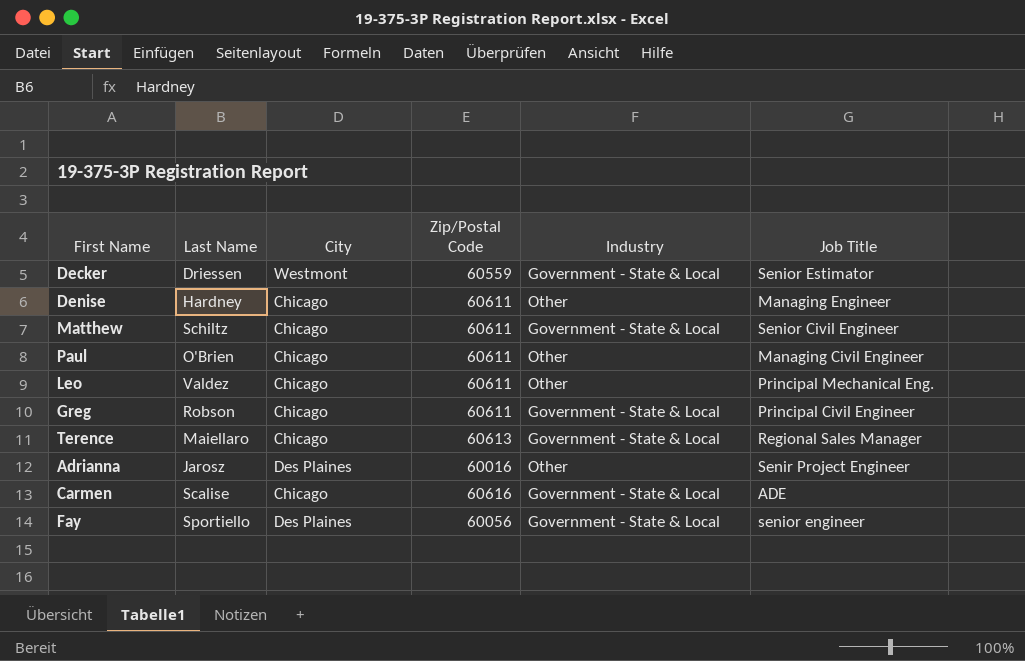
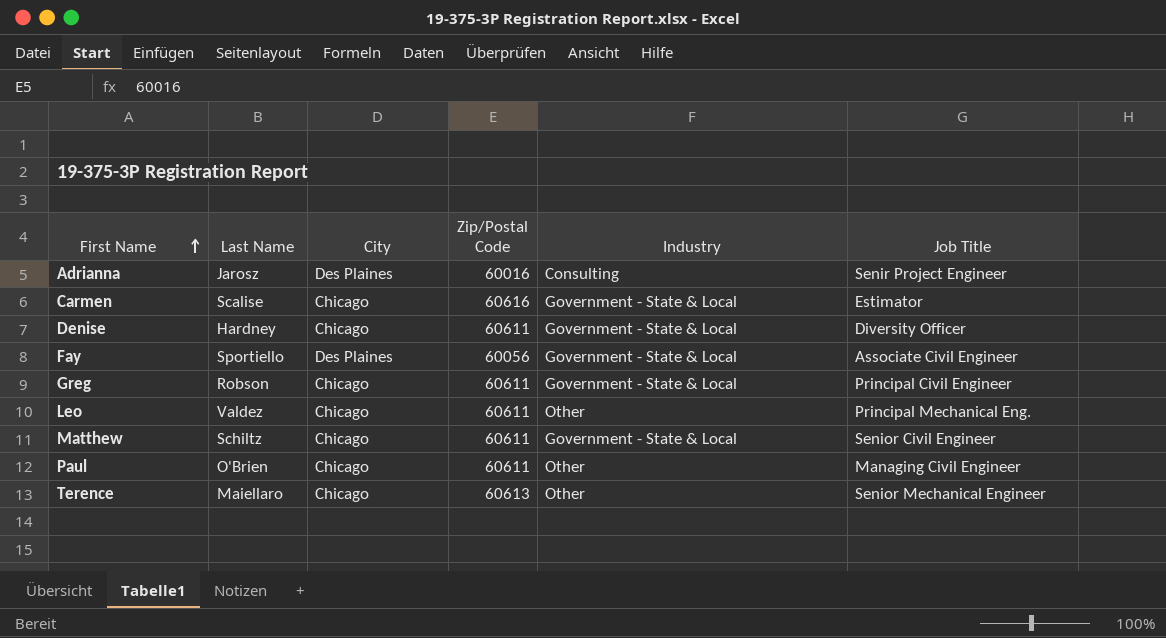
row order: none -> First Name ascending
row Decker: Driessen | Westmont | 60559 | Government - State & Local | Senior Estimator -> none
Adrianna | Industry: Other -> Consulting
Carmen | Job Title: ADE -> Estimator
Denise | Industry: Other -> Government - State & Local
Denise | Job Title: Managing Engineer -> Diversity Officer
Fay | Job Title: senior engineer -> Associate Civil Engineer
Terence | Industry: Government - State & Local -> Other
Terence | Job Title: Regional Sales Manager -> Senior Mechanical Engineer

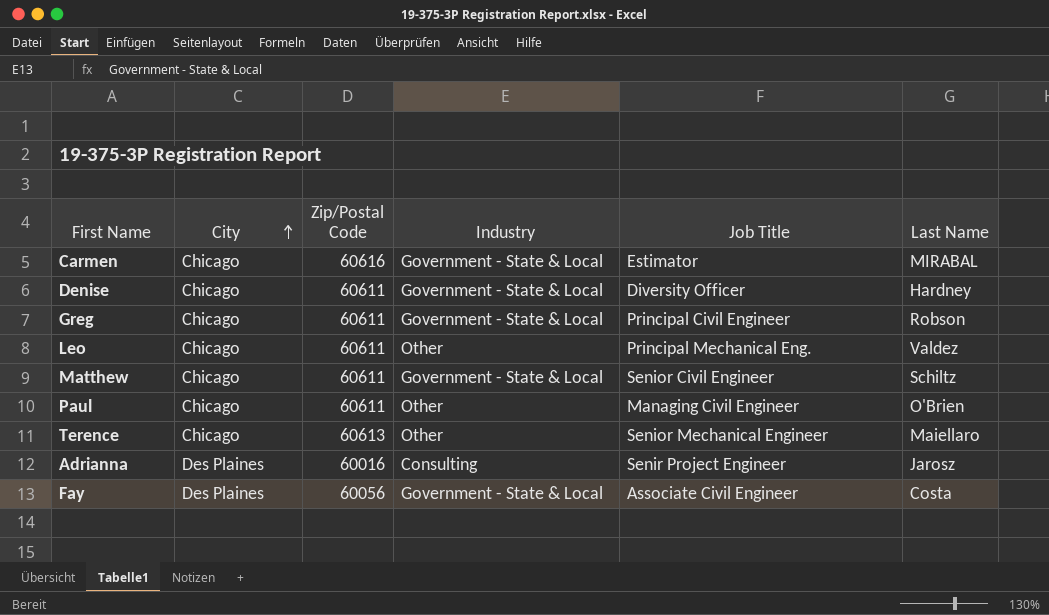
row order: First Name ascending -> City ascending
column Last Name | position: 2 -> 6
Carmen | Last Name: Scalise -> MIRABAL
Fay | Last Name: Sportiello -> Costa

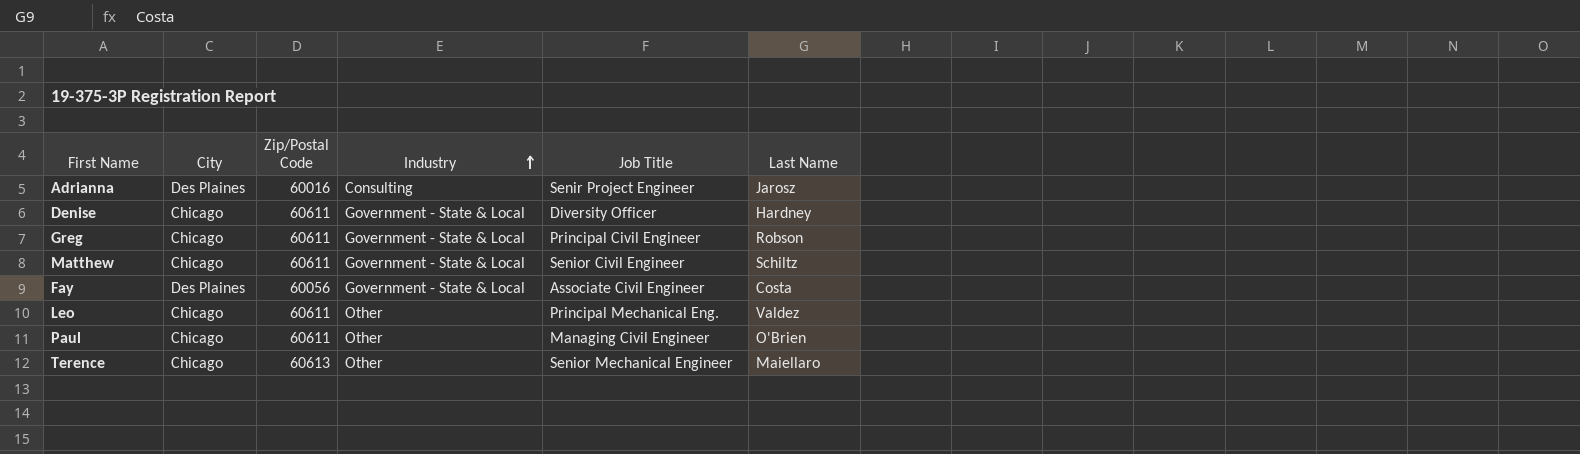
row order: City ascending -> Industry ascending
row Carmen: Chicago | 60616 | Government - State & Local | Estimator | MIRABAL -> none

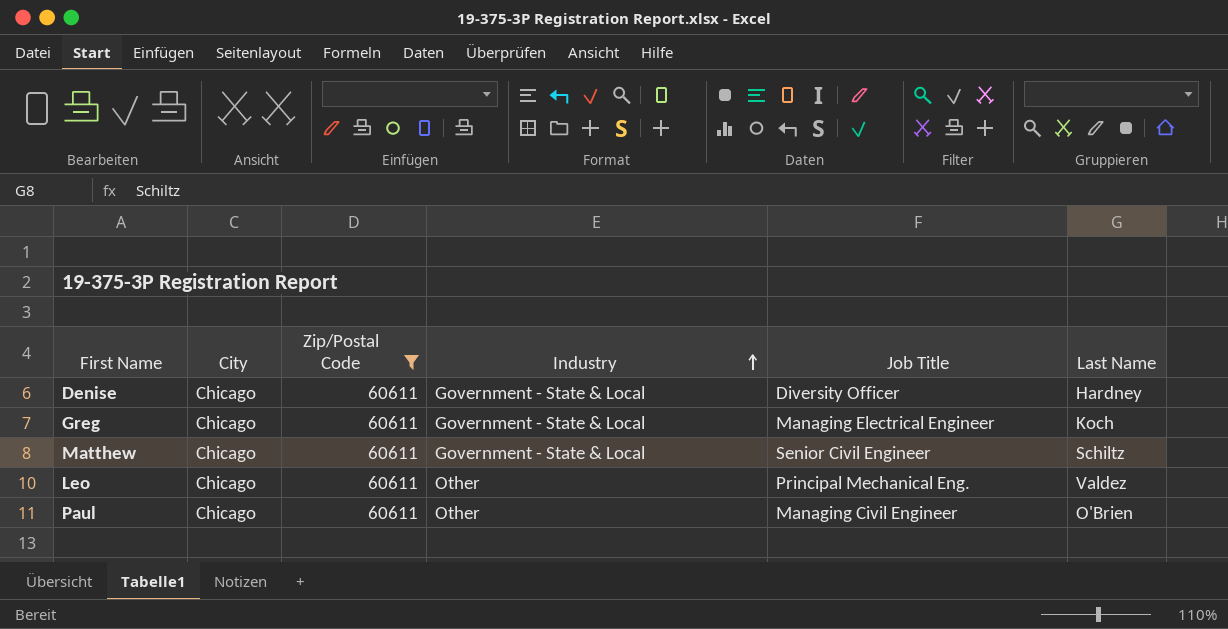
filter: none -> Zip/Postal Code = 60611
Greg | Job Title: Principal Civil Engineer -> Managing Electrical Engineer
Greg | Last Name: Robson -> Koch

